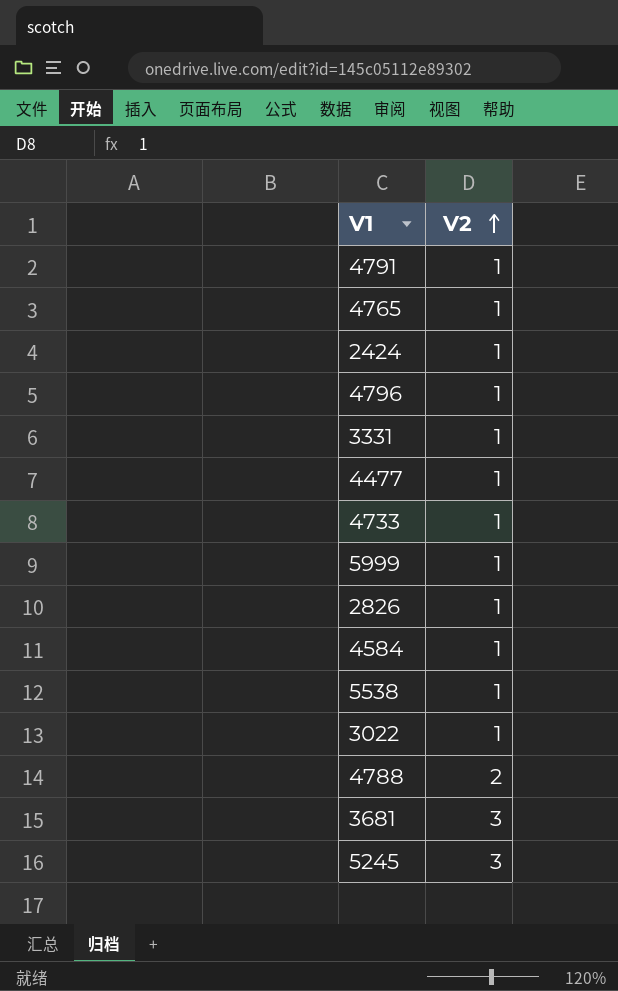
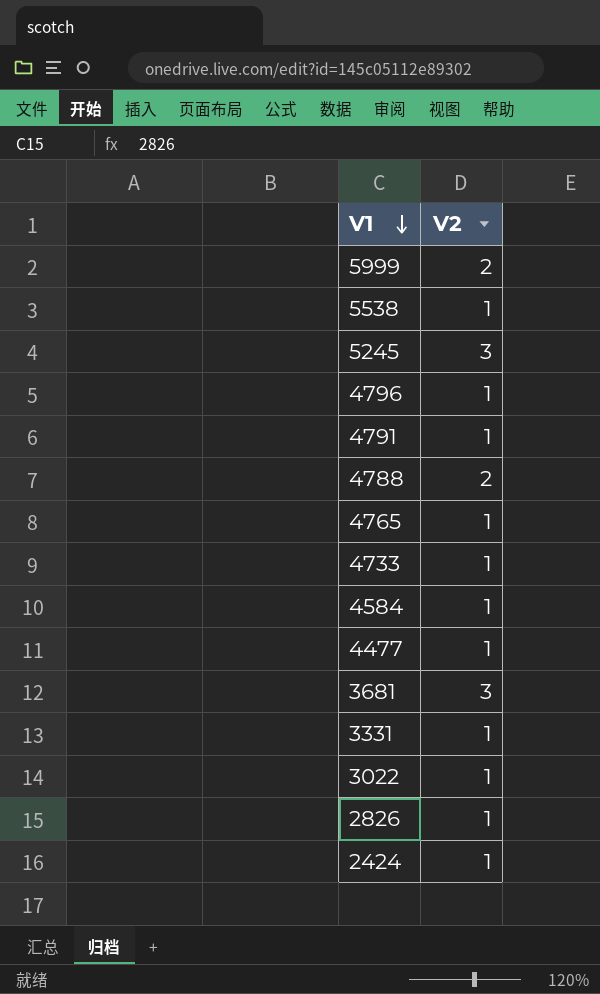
row order: V2 ascending -> V1 descending
5999 | V2: 1 -> 2

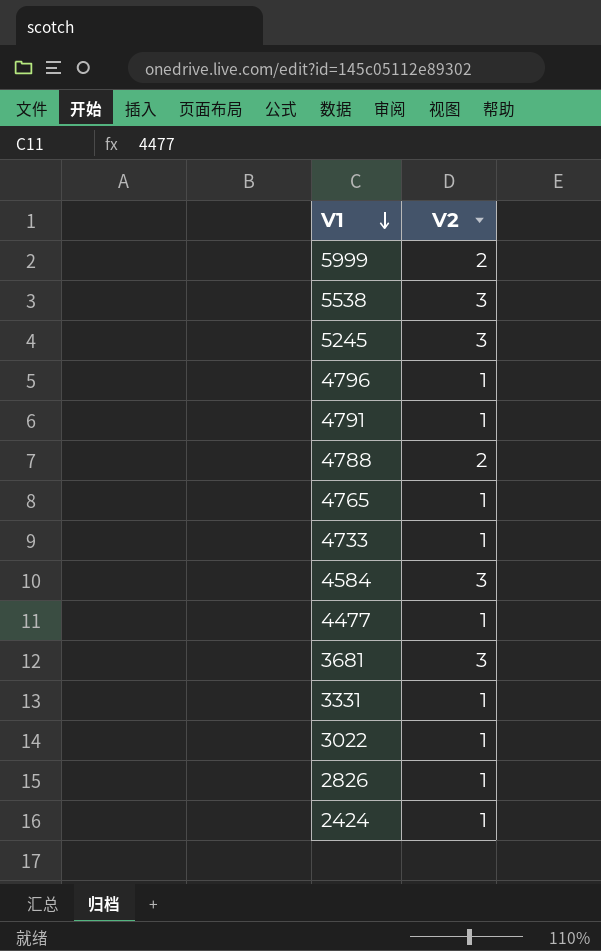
5538 | V2: 1 -> 3
4584 | V2: 1 -> 3

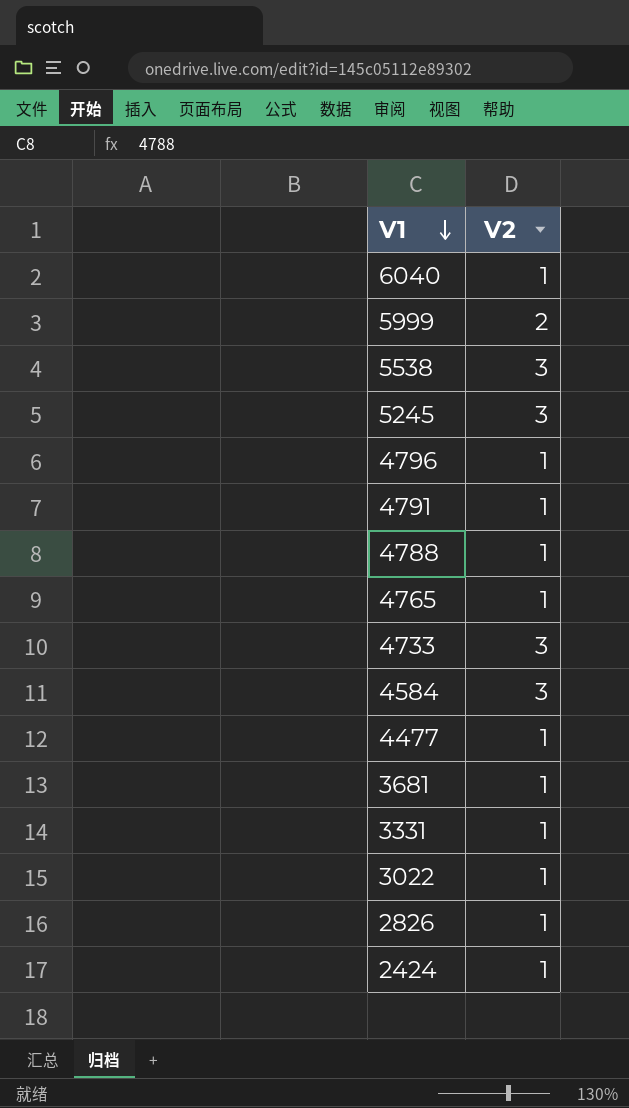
row 6040: none -> 1
4788 | V2: 2 -> 1
4733 | V2: 1 -> 3
3681 | V2: 3 -> 1

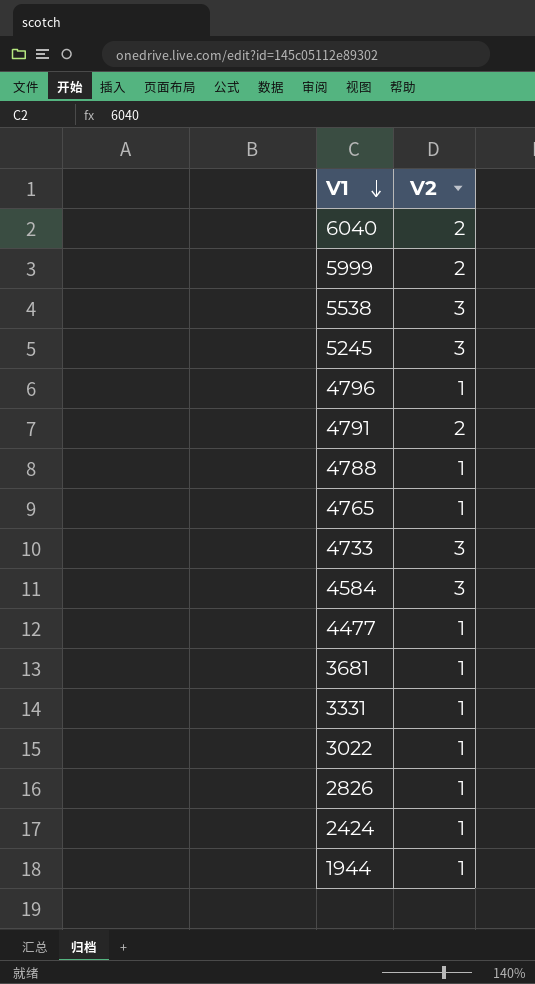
6040 | V2: 1 -> 2
4791 | V2: 1 -> 2
row 1944: none -> 1

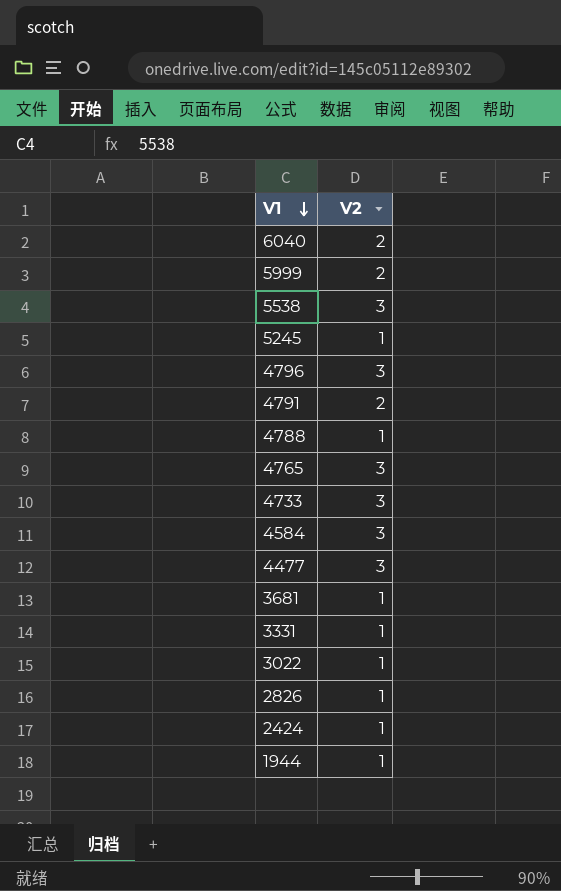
5245 | V2: 3 -> 1
4796 | V2: 1 -> 3
4765 | V2: 1 -> 3
4477 | V2: 1 -> 3

